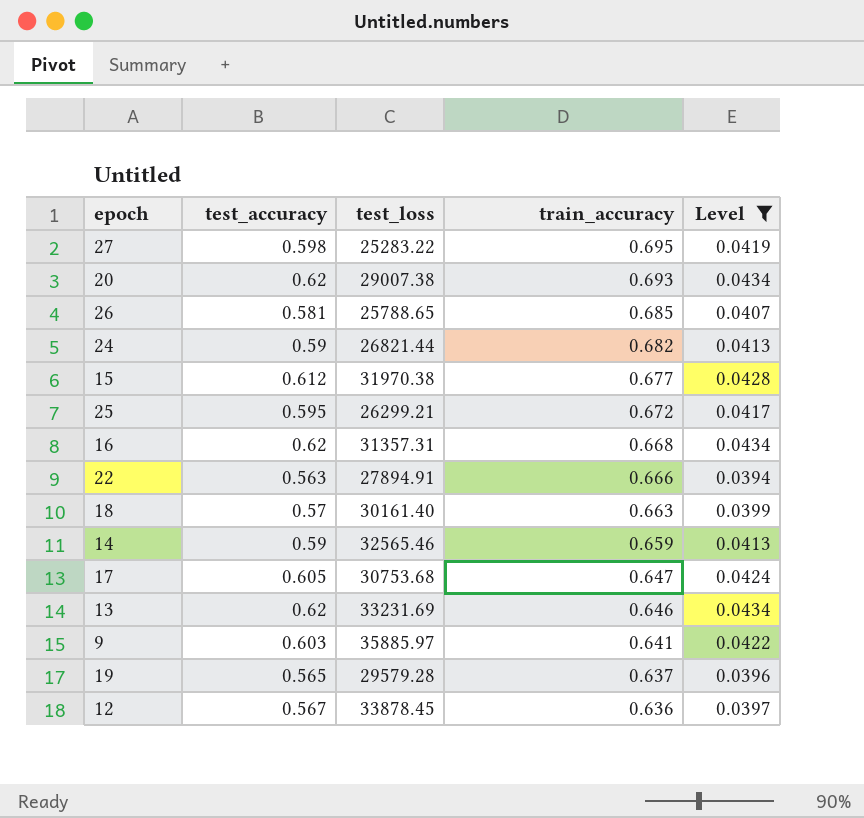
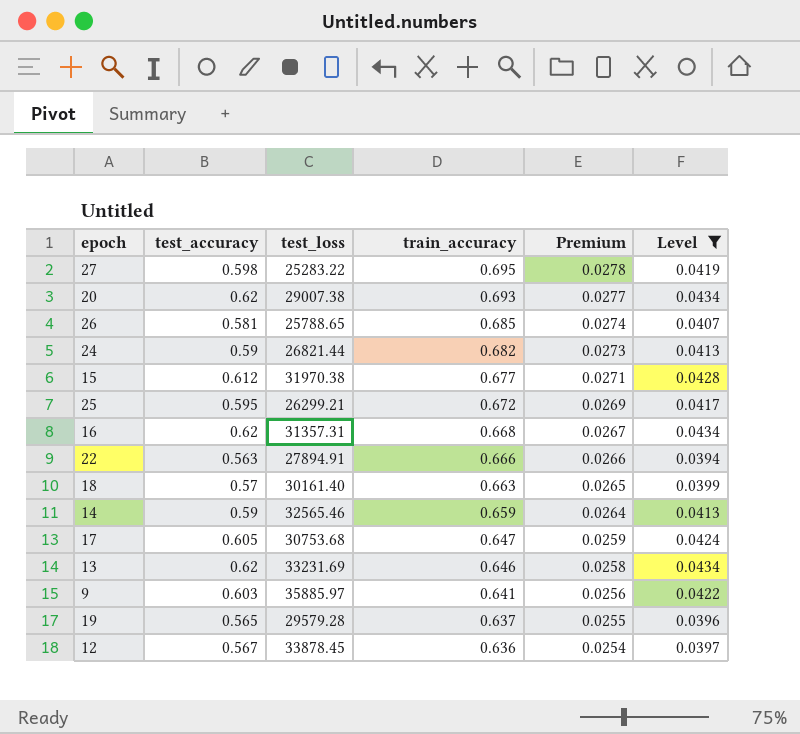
column Premium | formula: none -> [train_accuracy] * 0.04

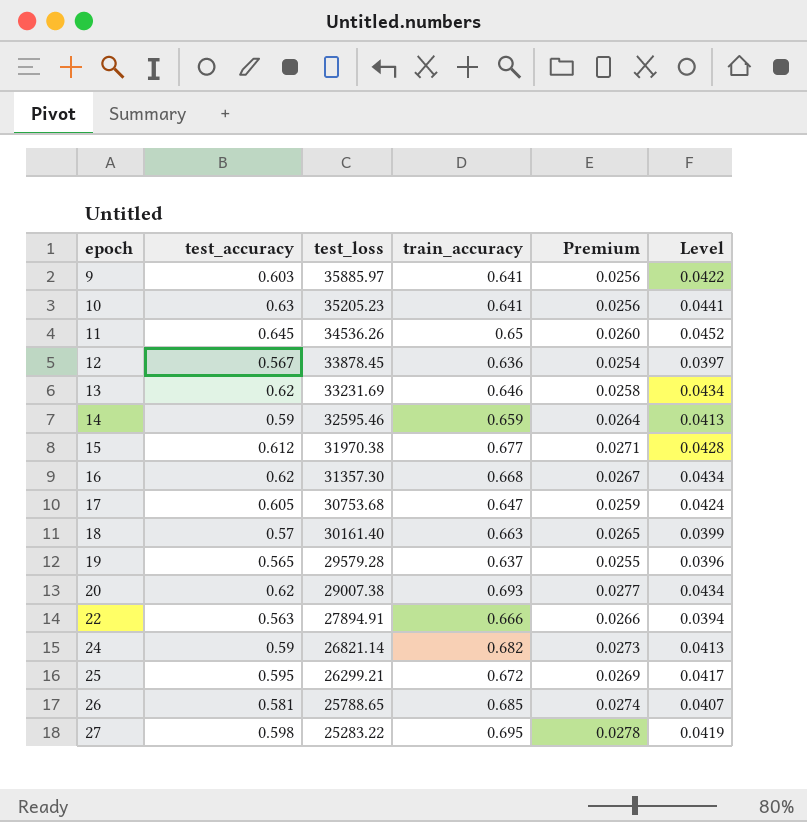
filter: Level <= 0.0434 -> none
row order: train_accuracy descending -> epoch ascending
14 | test_loss: 32565.46 -> 32595.46
16 | test_loss: 31357.31 -> 31357.30
24 | test_loss: 26821.44 -> 26821.14

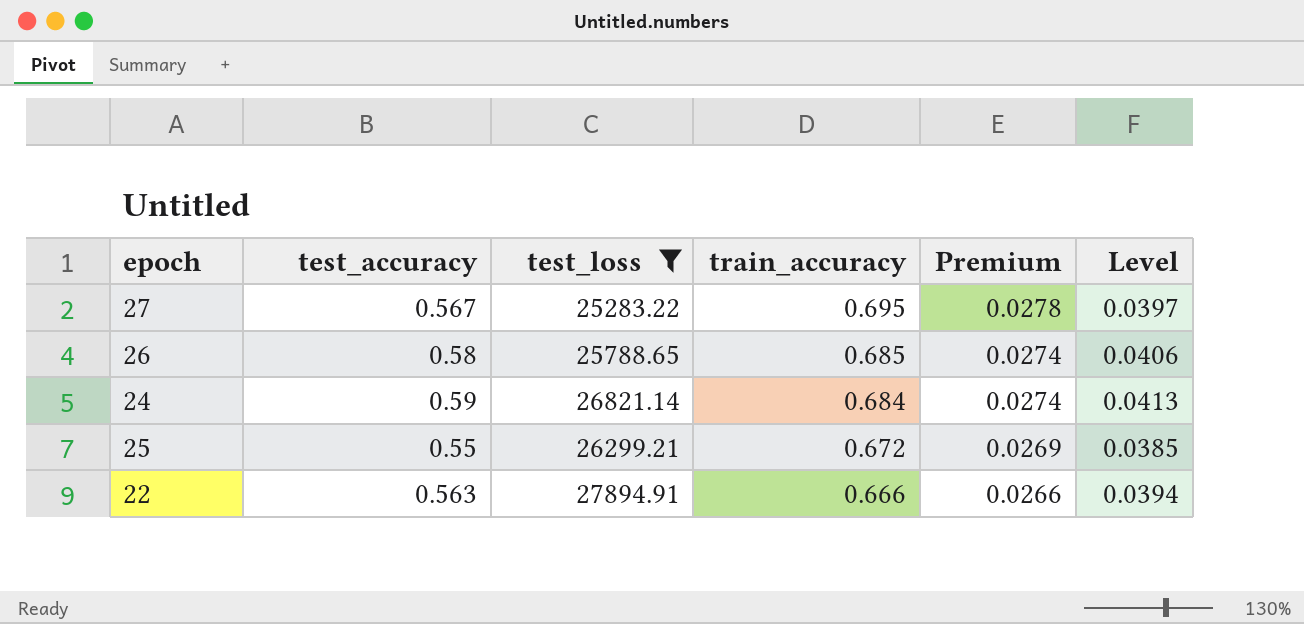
filter: none -> test_loss <= 27894.91
row order: epoch ascending -> train_accuracy descending
27 | test_accuracy: 0.598 -> 0.567
27 | Level: 0.0419 -> 0.0397
26 | test_accuracy: 0.581 -> 0.58
26 | Level: 0.0407 -> 0.0406
24 | train_accuracy: 0.682 -> 0.684
24 | Premium: 0.0273 -> 0.0274
25 | test_accuracy: 0.595 -> 0.55
25 | Level: 0.0417 -> 0.0385

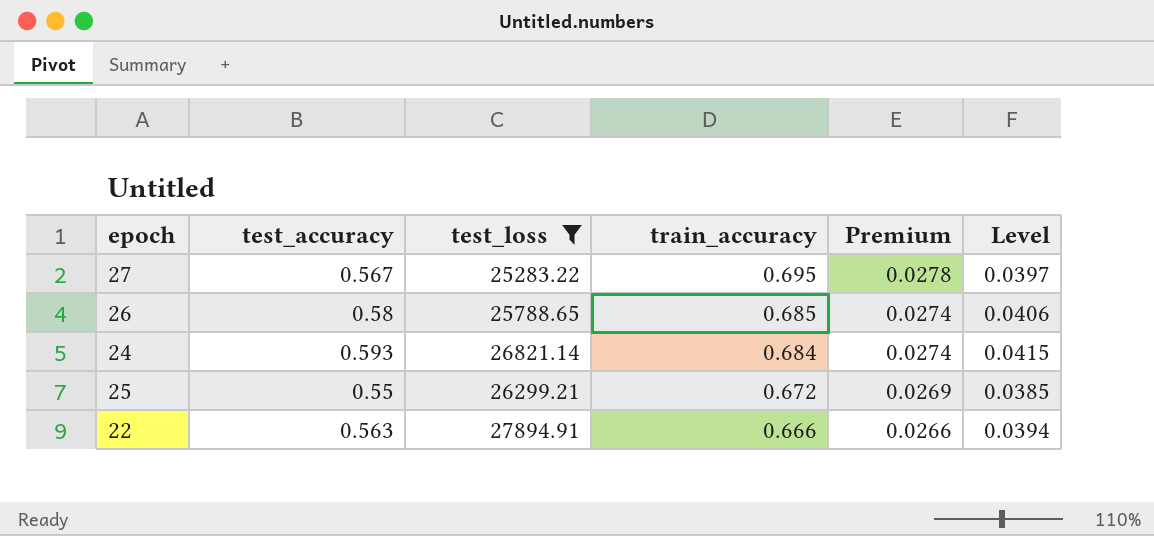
24 | test_accuracy: 0.59 -> 0.593
24 | Level: 0.0413 -> 0.0415

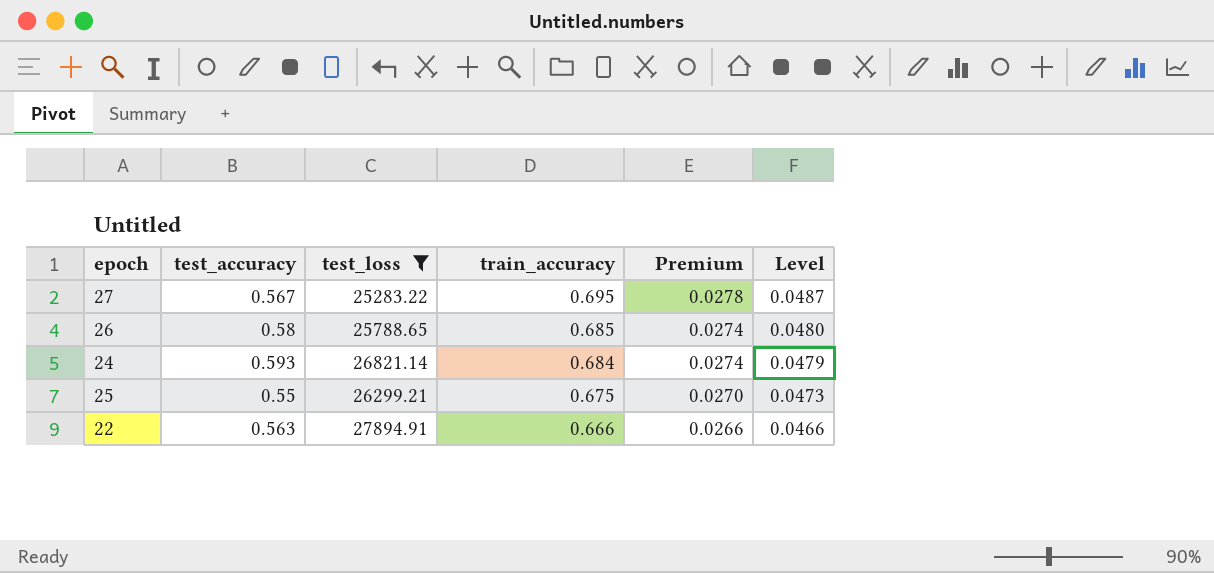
column Level | formula: [test_accuracy] * 0.07 -> [train_accuracy] * 0.07
25 | train_accuracy: 0.672 -> 0.675
25 | Premium: 0.0269 -> 0.0270

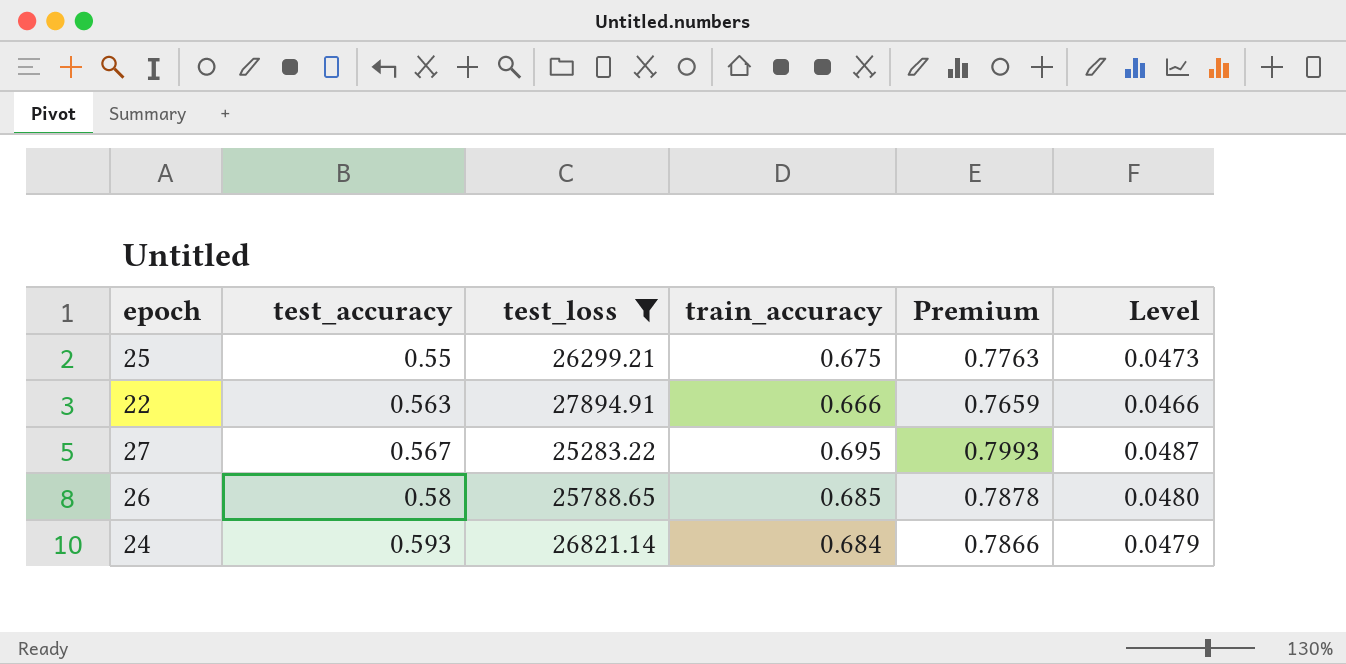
row order: train_accuracy descending -> test_accuracy ascending
column Premium | formula: [train_accuracy] * 0.04 -> [train_accuracy] * 1.15

